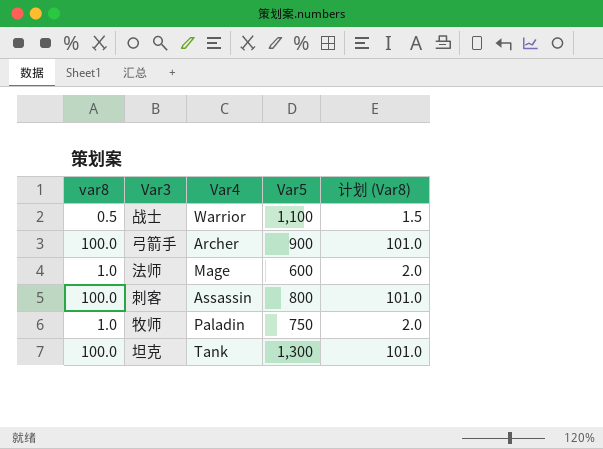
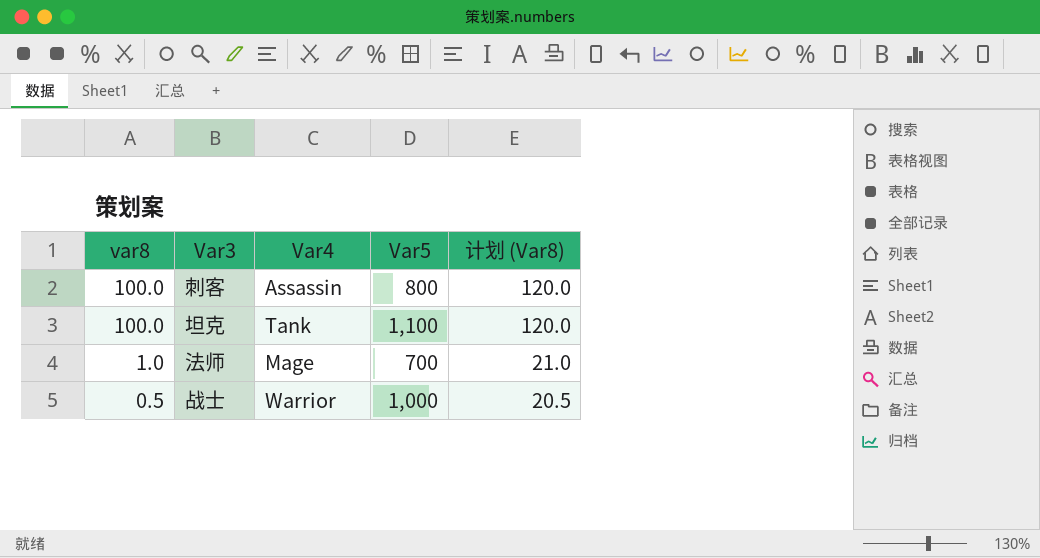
row order: none -> var8 descending
column 计划 (Var8) | formula: [var8] + 1 -> [var8] + 20
row 弓箭手: 100.0 | Archer | 900 | 101.0 -> none
row 牧师: 1.0 | Paladin | 750 | 2.0 -> none
坦克 | Var5: 1,300 -> 1,100
法师 | Var5: 600 -> 700
战士 | Var5: 1,100 -> 1,000

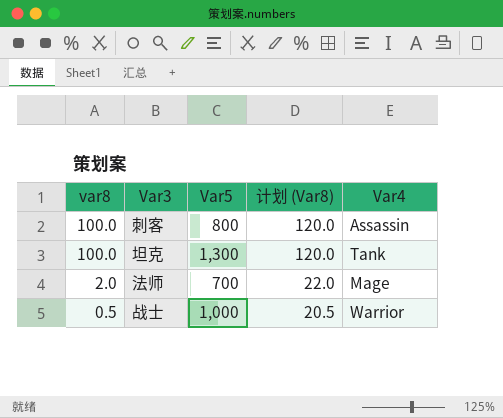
column Var4 | position: 3 -> 5
坦克 | Var5: 1,100 -> 1,300
法师 | var8: 1.0 -> 2.0
法师 | 计划 (Var8): 21.0 -> 22.0

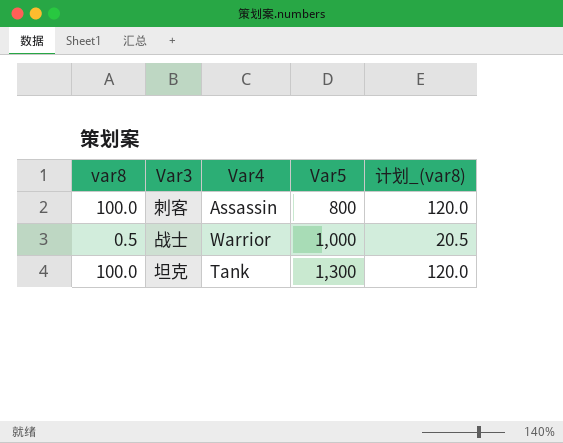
row order: var8 descending -> Var5 ascending
column Var4 | position: 5 -> 3
column name: 计划 (Var8) -> 计划_(var8)
row 法师: 2.0 | 700 | 22.0 | Mage -> none

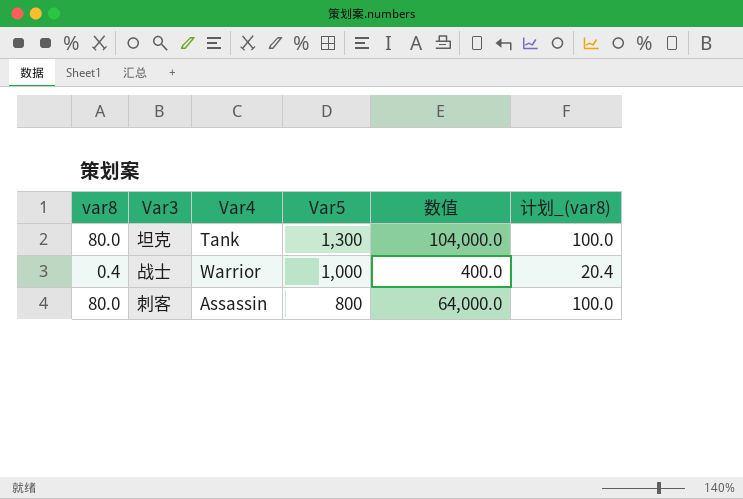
row order: Var5 ascending -> Var5 descending
column 数值 | formula: none -> [var8] * [Var5]
坦克 | var8: 100.0 -> 80.0
坦克 | 计划_(var8): 120.0 -> 100.0
战士 | var8: 0.5 -> 0.4
战士 | 计划_(var8): 20.5 -> 20.4
刺客 | var8: 100.0 -> 80.0
刺客 | 计划_(var8): 120.0 -> 100.0

